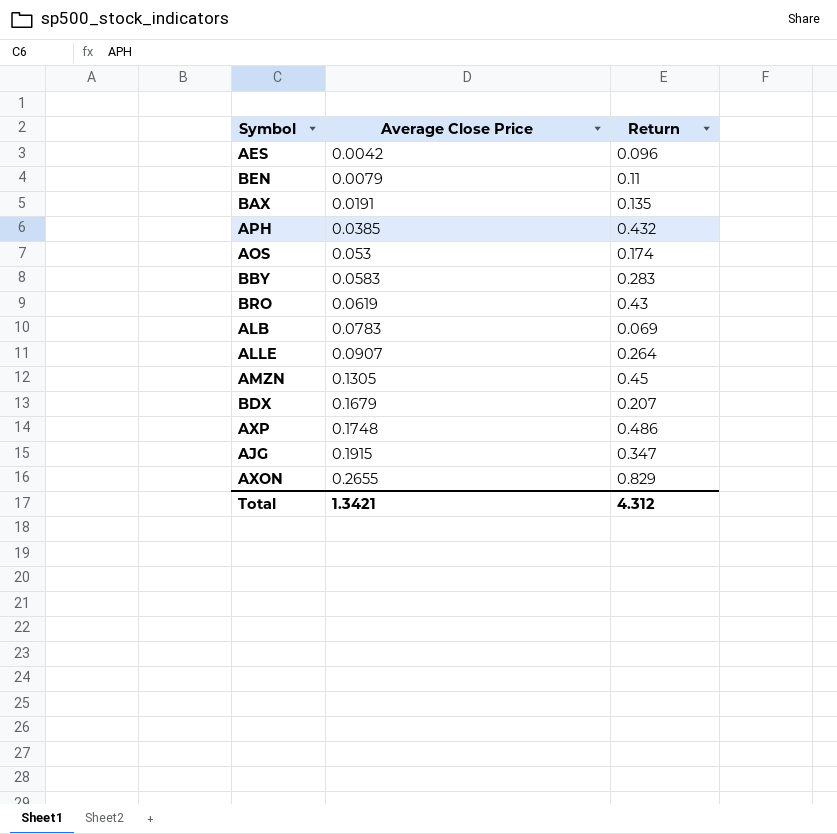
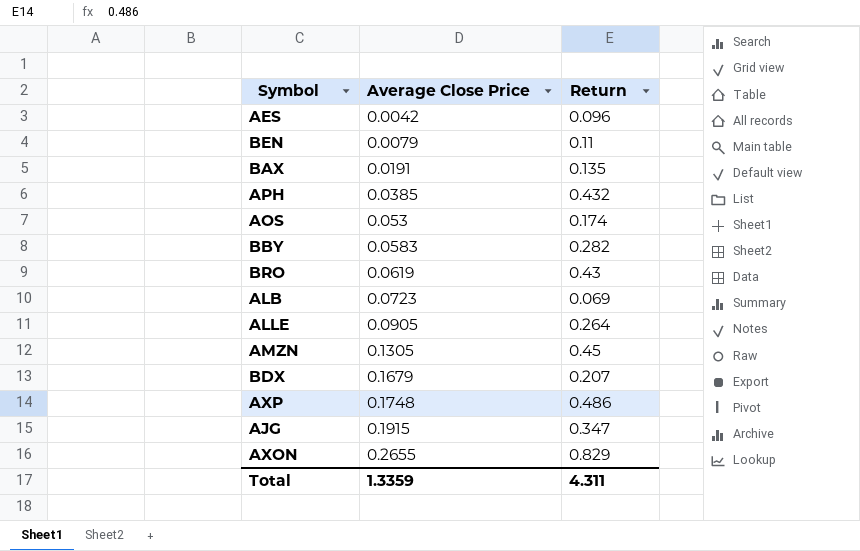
BBY | Return: 0.283 -> 0.282
ALB | Average Close Price: 0.0783 -> 0.0723
ALLE | Average Close Price: 0.0907 -> 0.0905
Total | Average Close Price: 1.3421 -> 1.3359
Total | Return: 4.312 -> 4.311

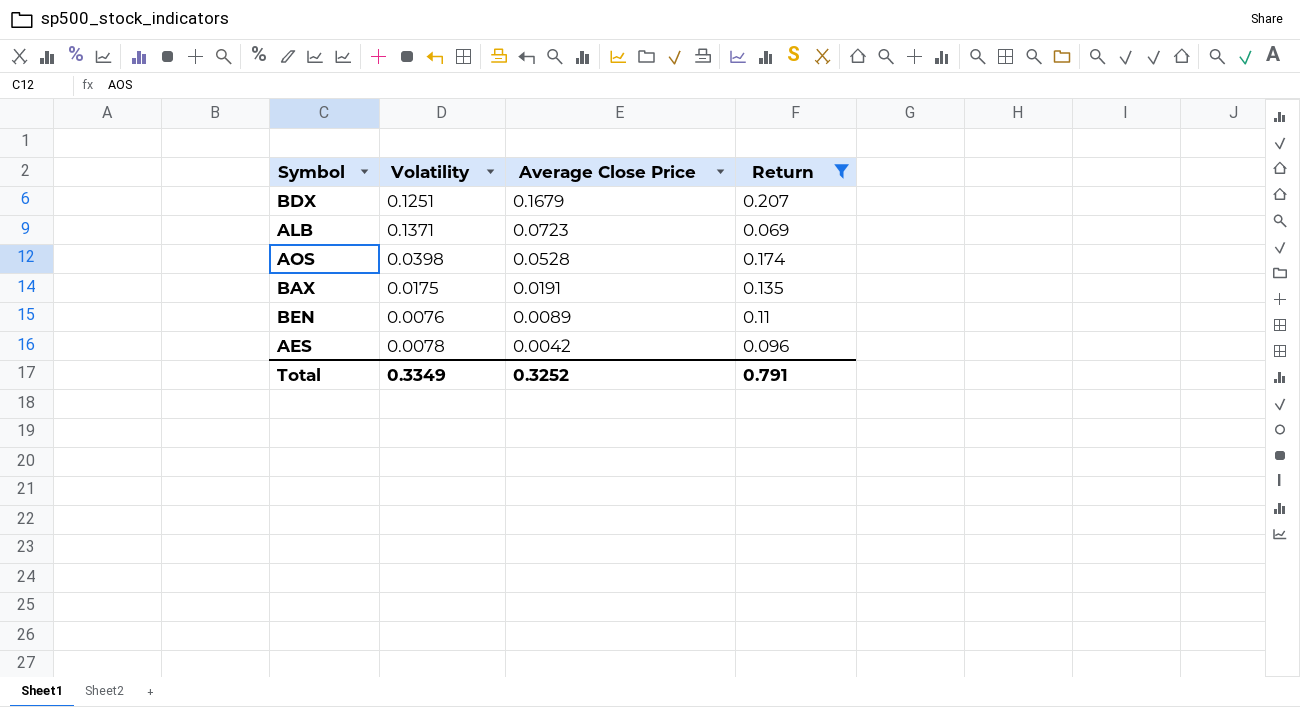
filter: none -> Return <= 0.207
row order: Average Close Price ascending -> Average Close Price descending
column Volatility | position: none -> 2
AOS | Average Close Price: 0.053 -> 0.0528
BEN | Average Close Price: 0.0079 -> 0.0089
Total | Average Close Price: 1.3359 -> 0.3252
Total | Return: 4.311 -> 0.791

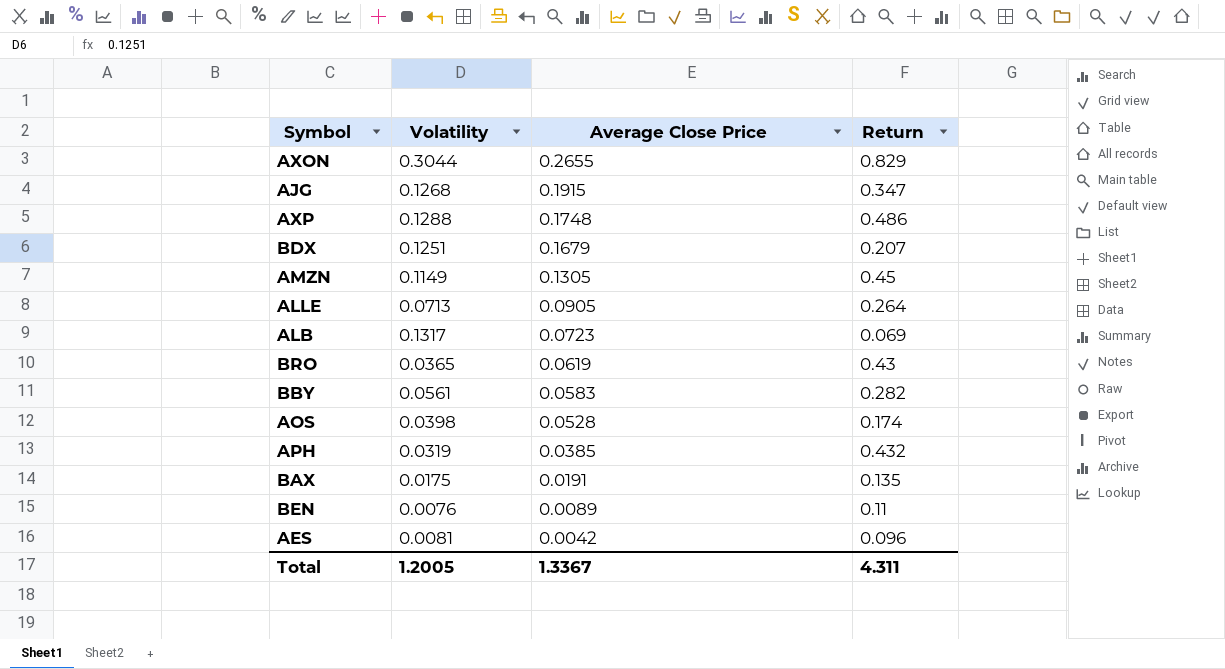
filter: Return <= 0.207 -> none
ALB | Volatility: 0.1371 -> 0.1317
AES | Volatility: 0.0078 -> 0.0081
Total | Volatility: 0.3349 -> 1.2005
Total | Average Close Price: 0.3252 -> 1.3367
Total | Return: 0.791 -> 4.311

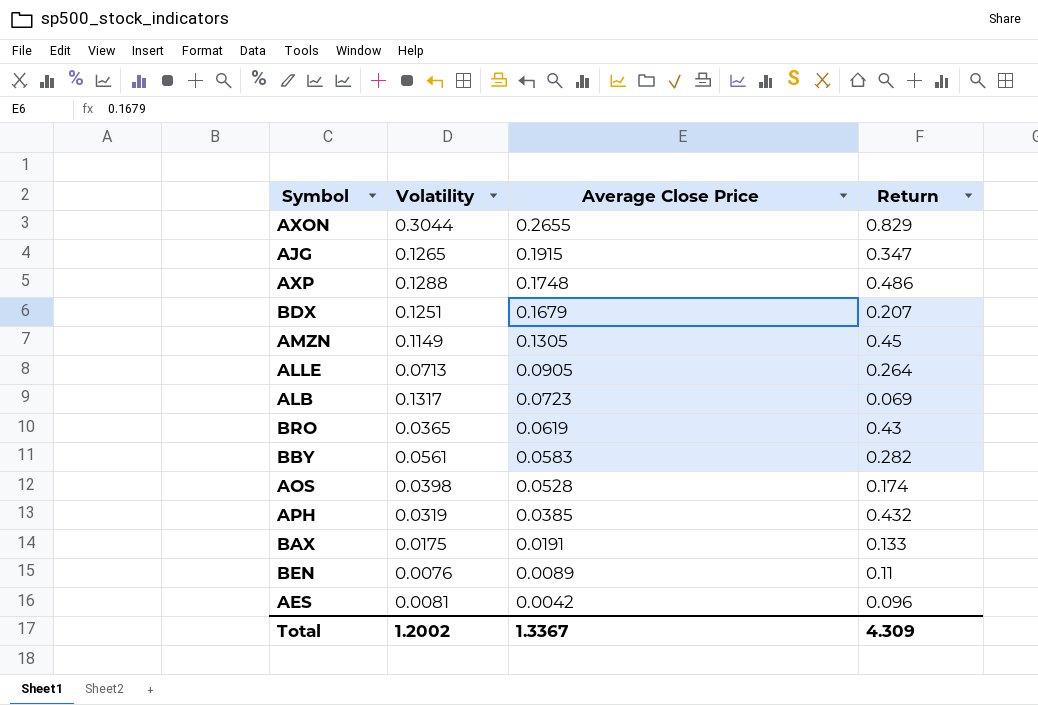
AJG | Volatility: 0.1268 -> 0.1265
BAX | Return: 0.135 -> 0.133
Total | Volatility: 1.2005 -> 1.2002
Total | Return: 4.311 -> 4.309

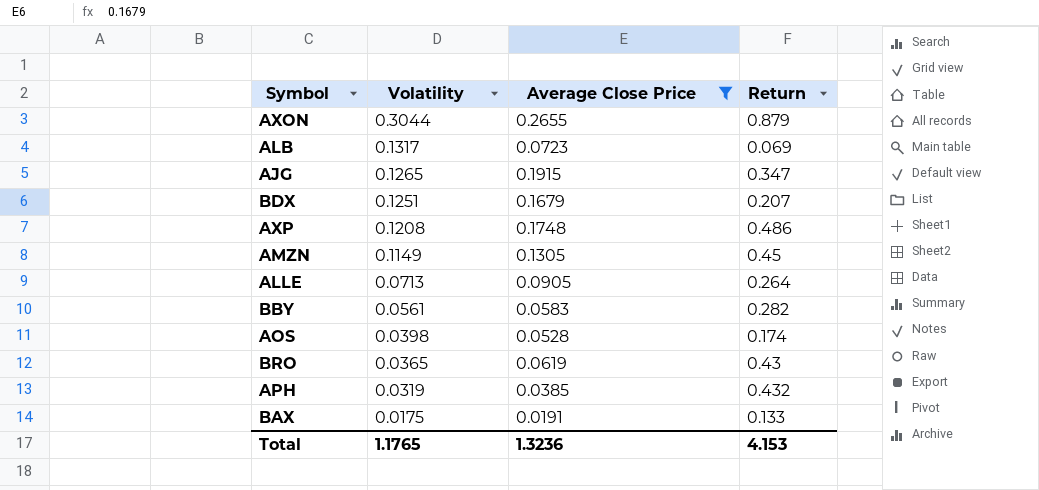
filter: none -> Average Close Price >= 0.0191
row order: Average Close Price descending -> Volatility descending
AXON | Return: 0.829 -> 0.879
AXP | Volatility: 0.1288 -> 0.1208
Total | Volatility: 1.2002 -> 1.1765
Total | Average Close Price: 1.3367 -> 1.3236
Total | Return: 4.309 -> 4.153

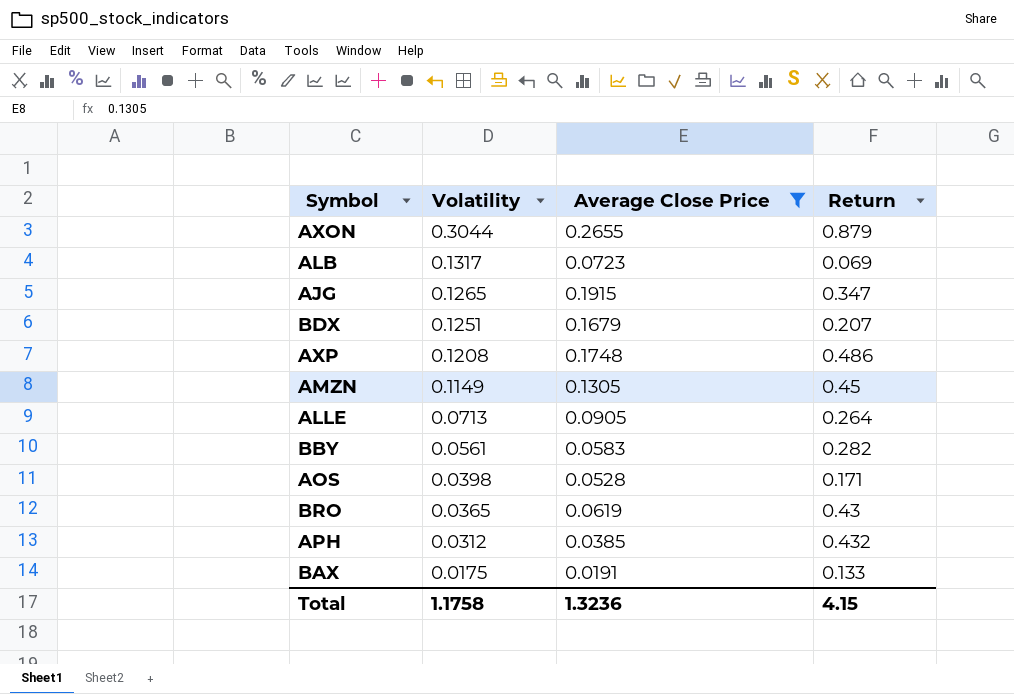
AOS | Return: 0.174 -> 0.171
APH | Volatility: 0.0319 -> 0.0312
Total | Volatility: 1.1765 -> 1.1758
Total | Return: 4.153 -> 4.15

